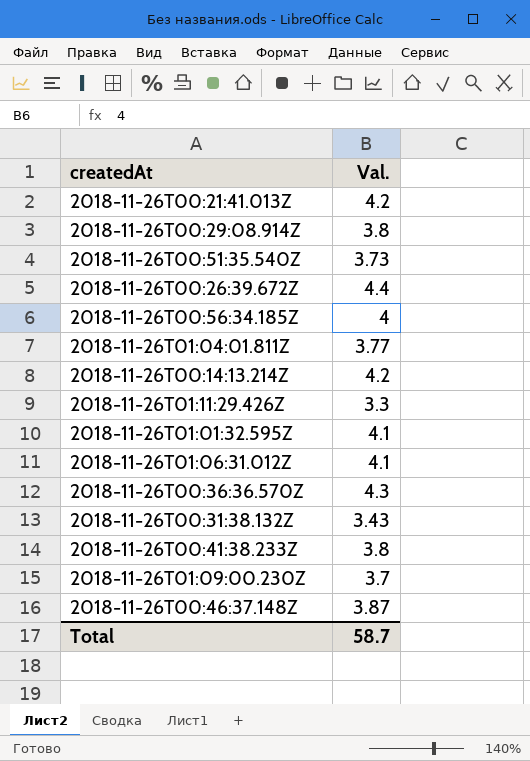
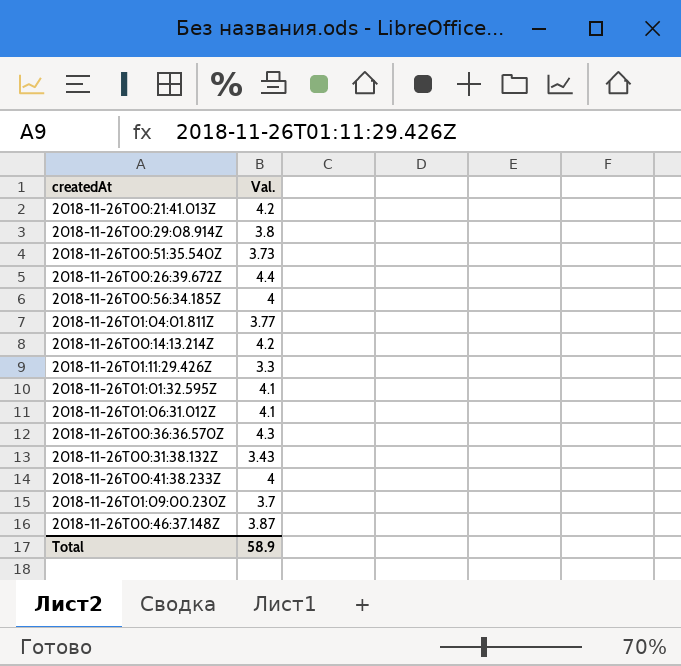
2018-11-26T00:41:38.233Z | Val.: 3.8 -> 4
Total | Val.: 58.7 -> 58.9

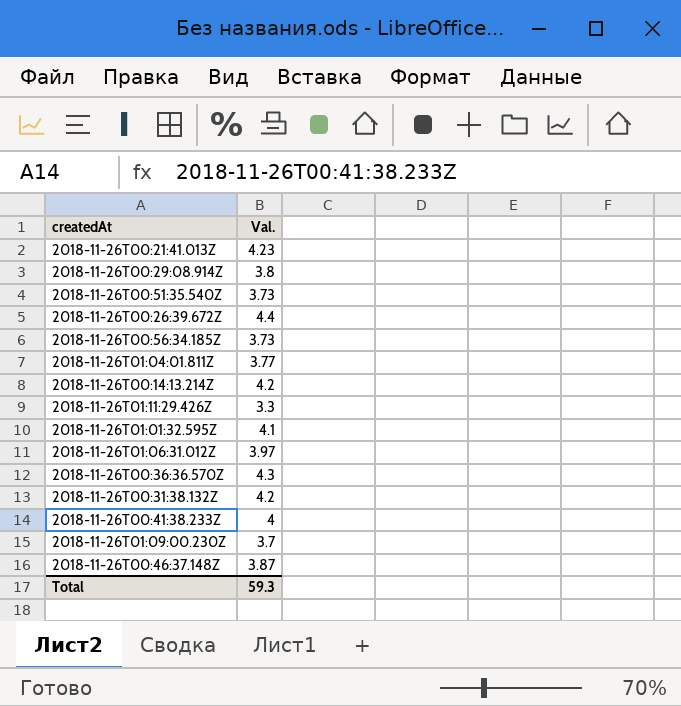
2018-11-26T00:21:41.013Z | Val.: 4.2 -> 4.23
2018-11-26T00:56:34.185Z | Val.: 4 -> 3.73
2018-11-26T01:06:31.012Z | Val.: 4.1 -> 3.97
2018-11-26T00:31:38.132Z | Val.: 3.43 -> 4.2
Total | Val.: 58.9 -> 59.3

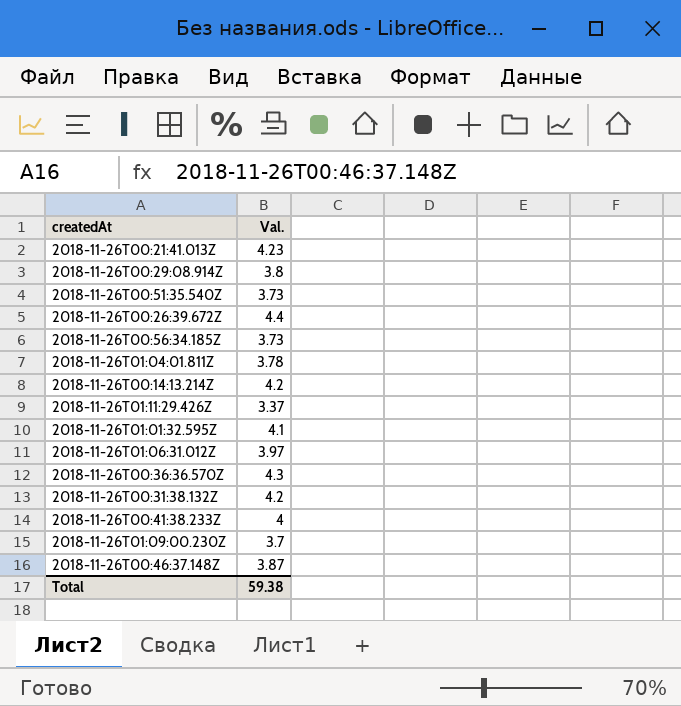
2018-11-26T01:04:01.811Z | Val.: 3.77 -> 3.78
2018-11-26T01:11:29.426Z | Val.: 3.3 -> 3.37
Total | Val.: 59.3 -> 59.38

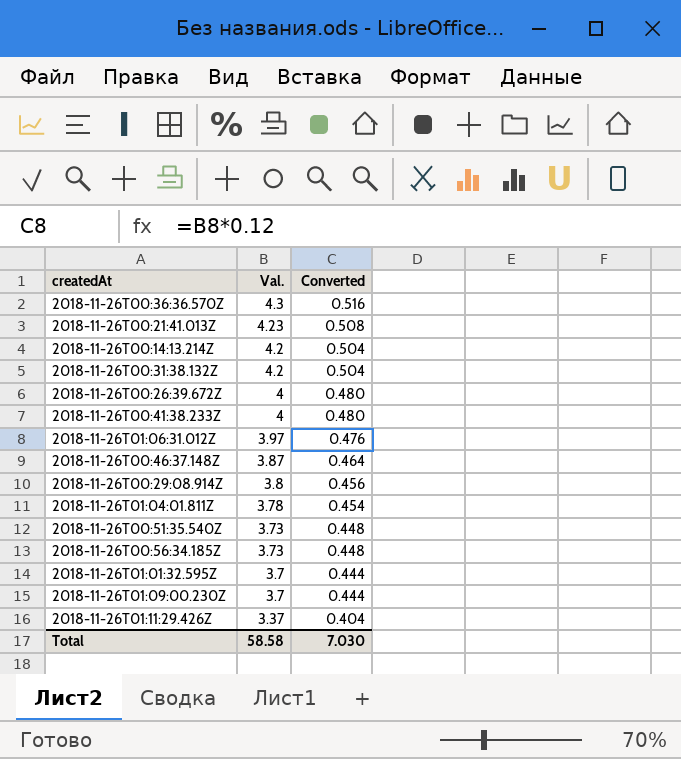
row order: none -> Val. descending
column Converted | formula: none -> [Val.] * 0.12
2018-11-26T00:26:39.672Z | Val.: 4.4 -> 4
2018-11-26T01:01:32.595Z | Val.: 4.1 -> 3.7
Total | Val.: 59.38 -> 58.58

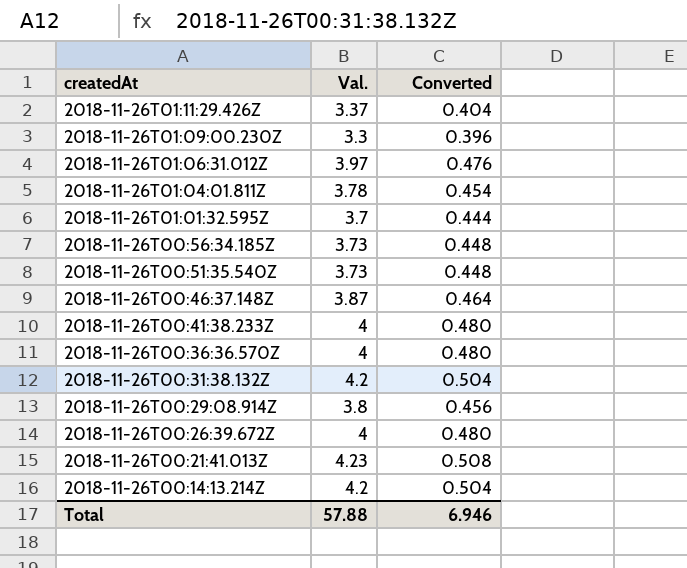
row order: Val. descending -> createdAt descending
2018-11-26T01:09:00.230Z | Val.: 3.7 -> 3.3
2018-11-26T01:09:00.230Z | Converted: 0.444 -> 0.396
2018-11-26T00:36:36.570Z | Val.: 4.3 -> 4
2018-11-26T00:36:36.570Z | Converted: 0.516 -> 0.480
Total | Val.: 58.58 -> 57.88
Total | Converted: 7.030 -> 6.946

